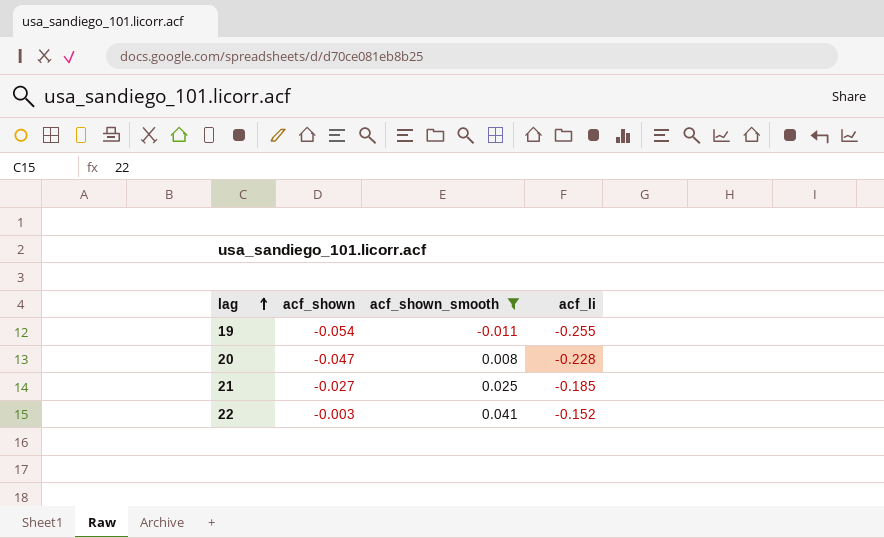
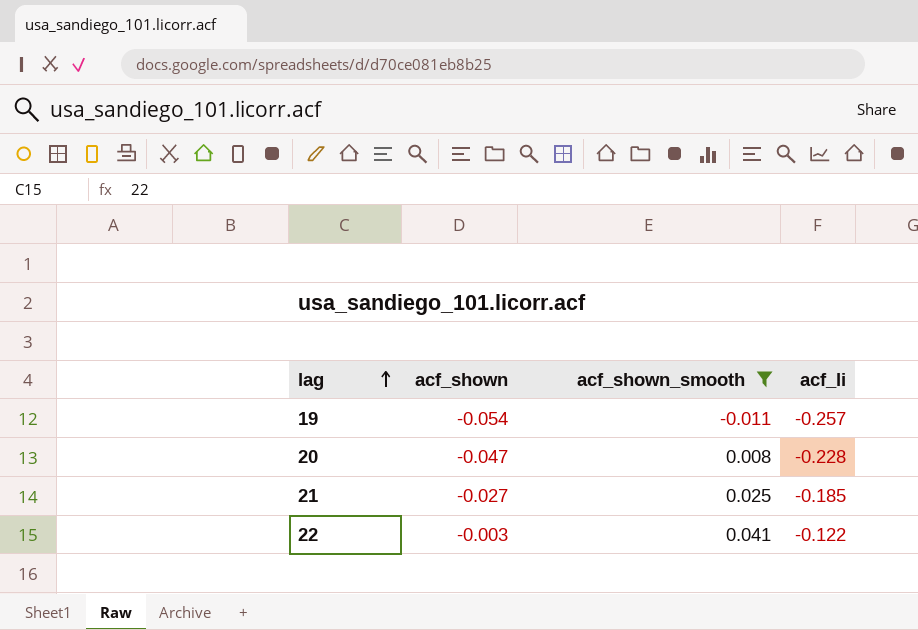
19 | acf_li: -0.255 -> -0.257
22 | acf_li: -0.152 -> -0.122

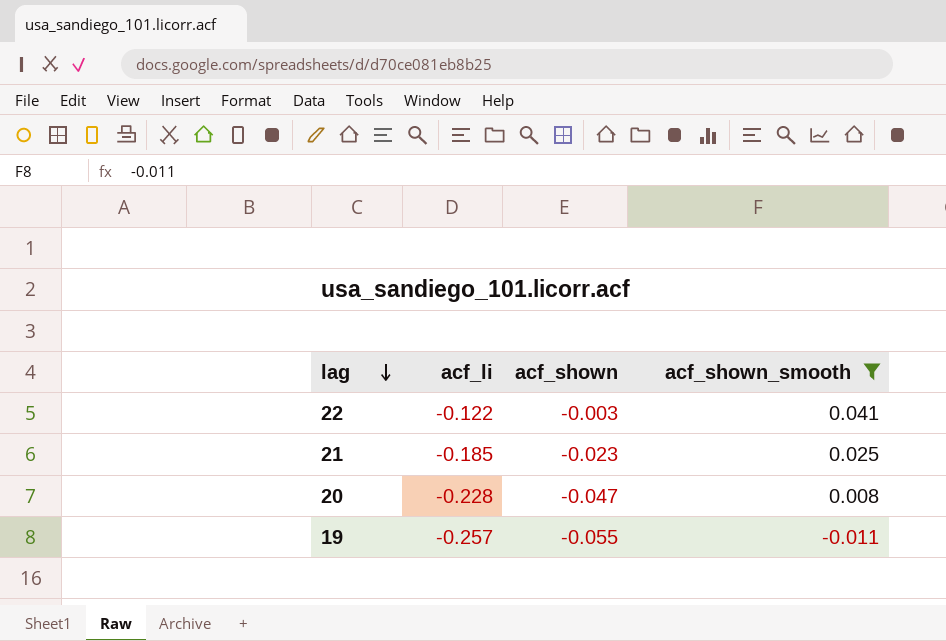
row order: lag ascending -> lag descending
column acf_li | position: 4 -> 2
21 | acf_shown: -0.027 -> -0.023
19 | acf_shown: -0.054 -> -0.055

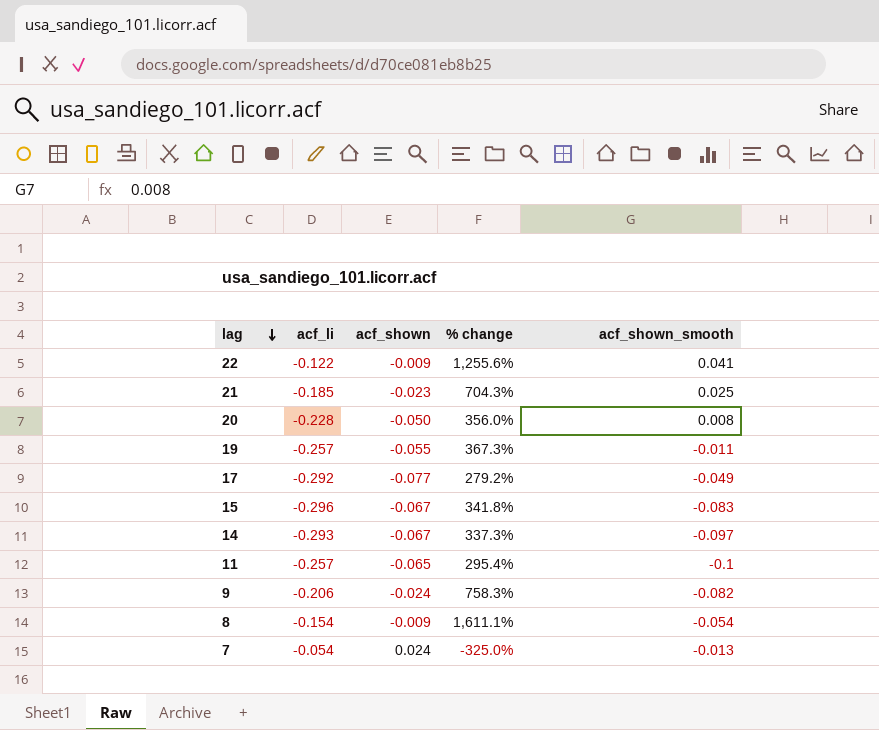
filter: acf_shown_smooth >= -0.011 -> none
column % change | formula: none -> ([acf_li] - [acf_shown]) / [acf_shown]
22 | acf_shown: -0.003 -> -0.009
20 | acf_shown: -0.047 -> -0.050

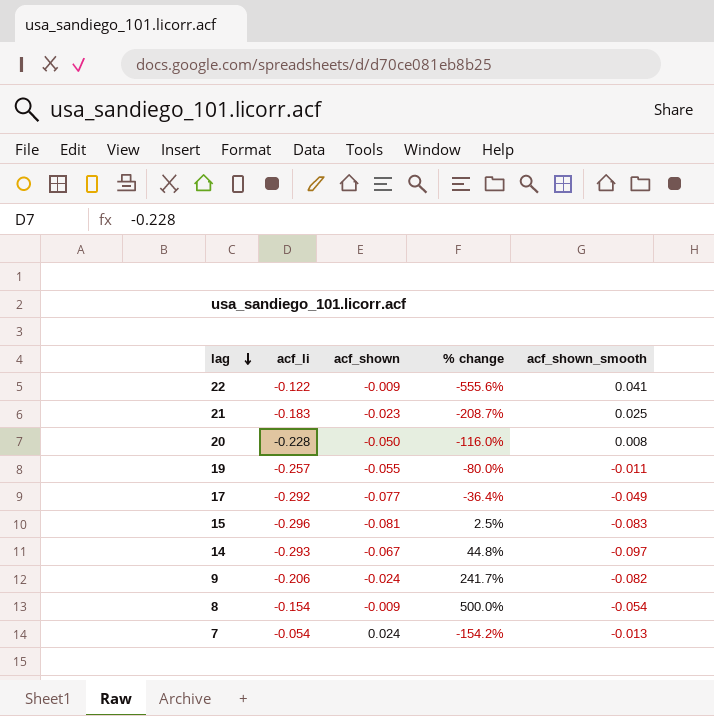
column % change | formula: ([acf_li] - [acf_shown]) / [acf_shown] -> ([acf_shown_smooth] - [acf_shown]) / [acf_shown]
row 11: -0.257 | -0.065 | 295.4% | -0.1 -> none
21 | acf_li: -0.185 -> -0.183
15 | acf_shown: -0.067 -> -0.081

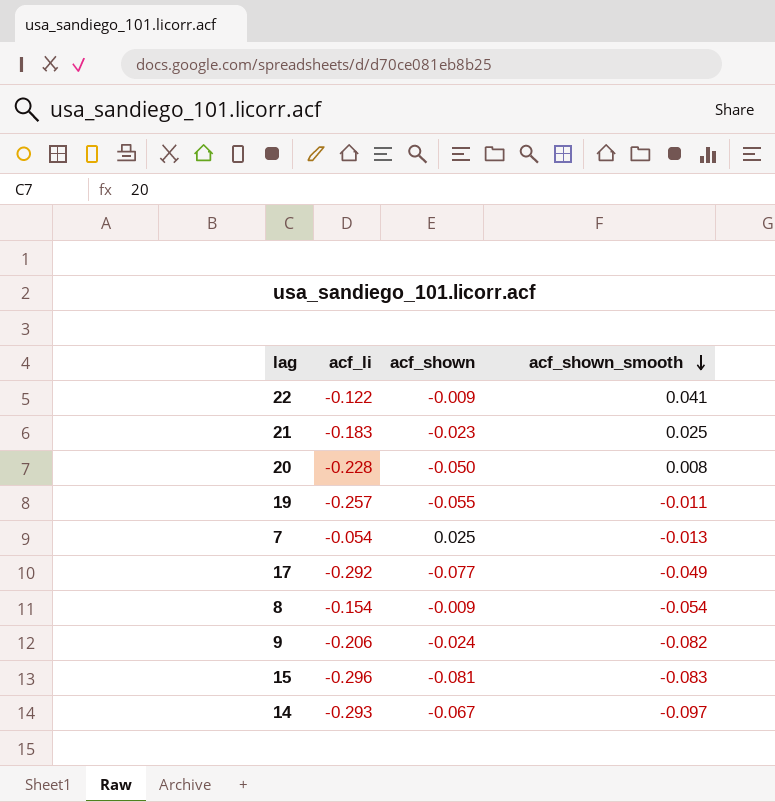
row order: lag descending -> acf_shown_smooth descending
column % change | formula: ([acf_shown_smooth] - [acf_shown]) / [acf_shown] -> none
7 | acf_shown: 0.024 -> 0.025

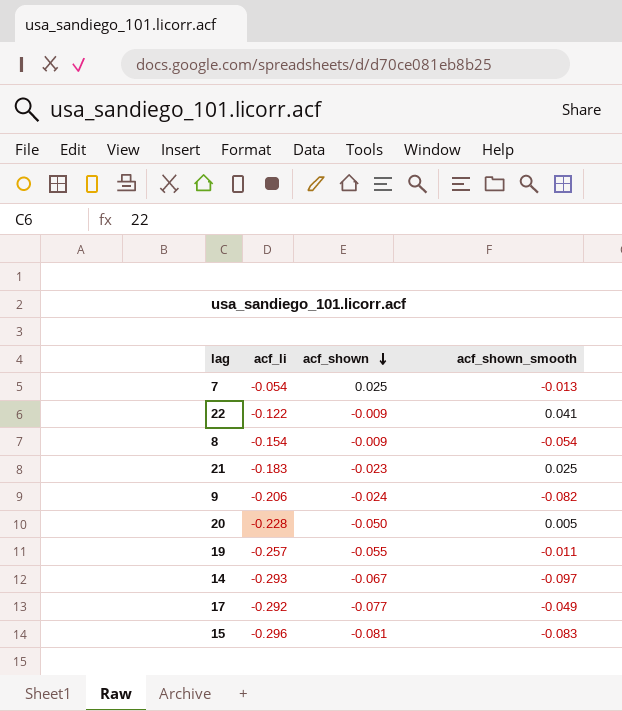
row order: acf_shown_smooth descending -> acf_shown descending
20 | acf_shown_smooth: 0.008 -> 0.005

